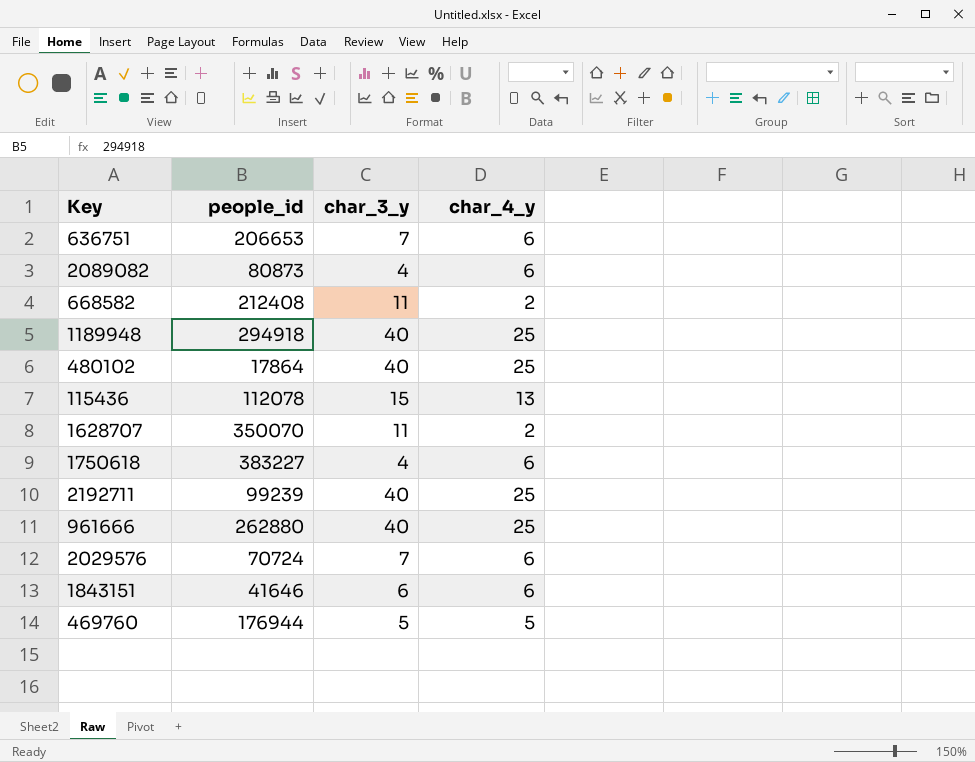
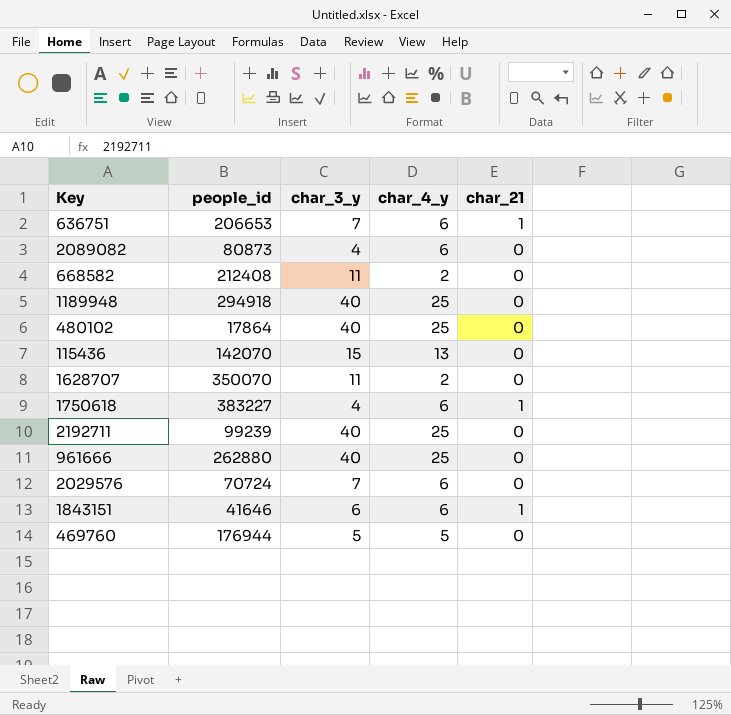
column char_21 | position: none -> 5
115436 | people_id: 112078 -> 142070

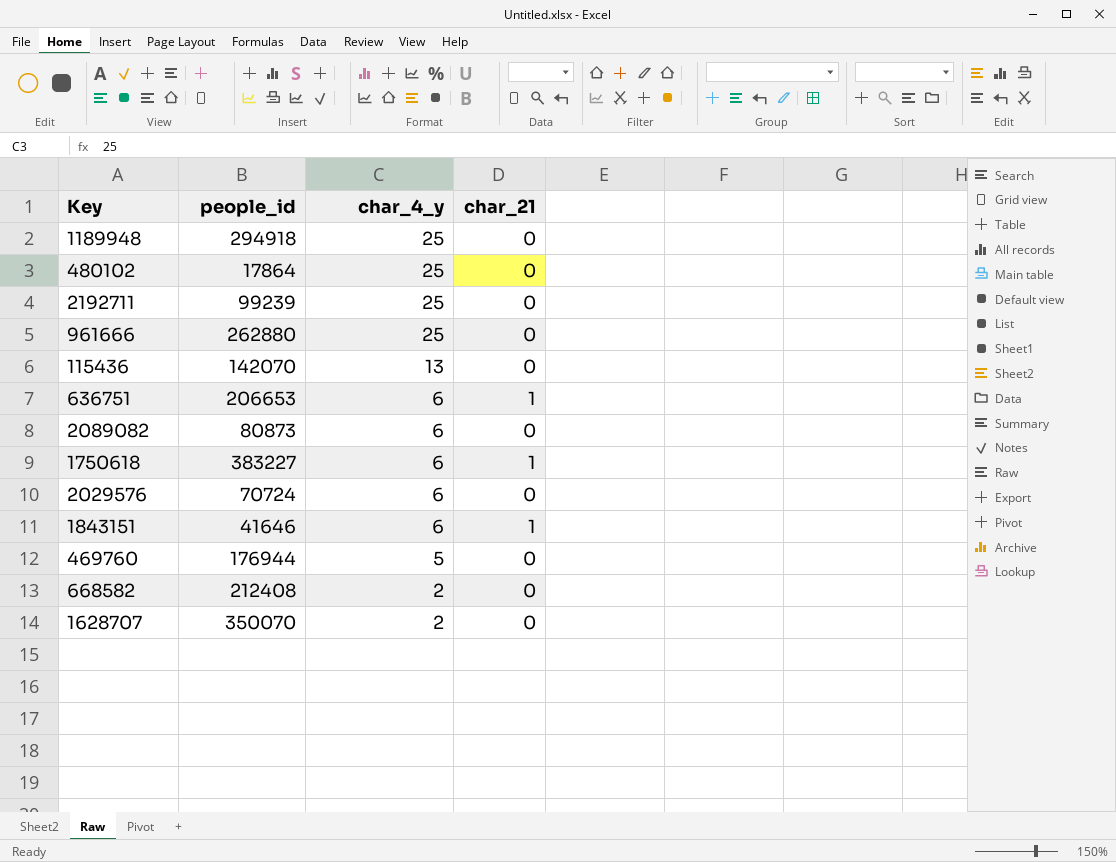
row order: none -> char_4_y descending
column char_3_y | position: 3 -> none

